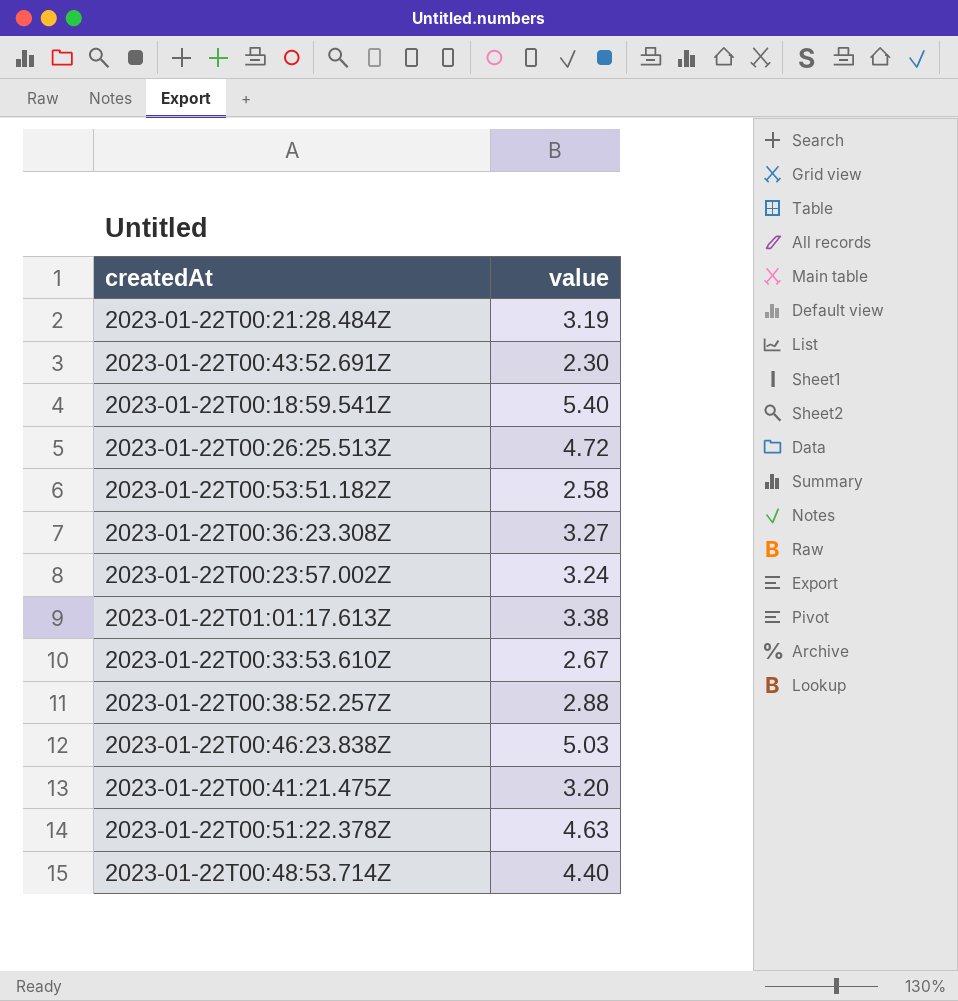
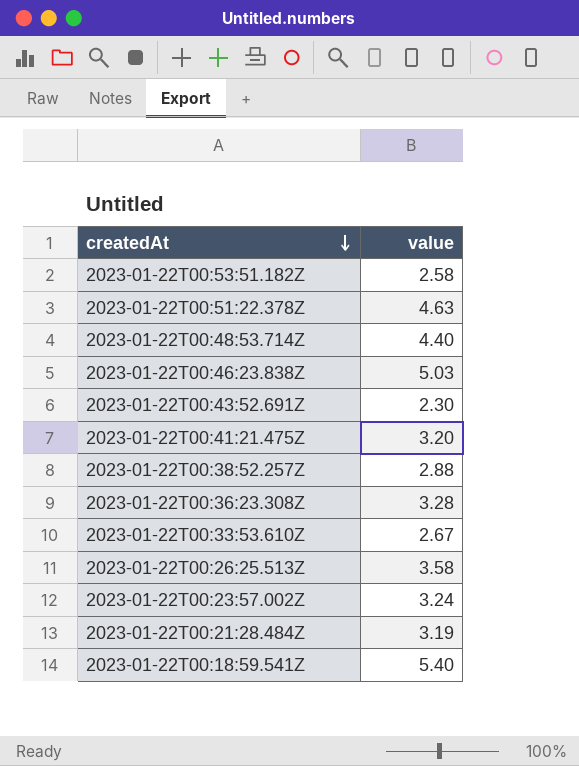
row order: none -> createdAt descending
row 2023-01-22T01:01:17.613Z: 3.38 -> none
2023-01-22T00:36:23.308Z | value: 3.27 -> 3.28
2023-01-22T00:26:25.513Z | value: 4.72 -> 3.58

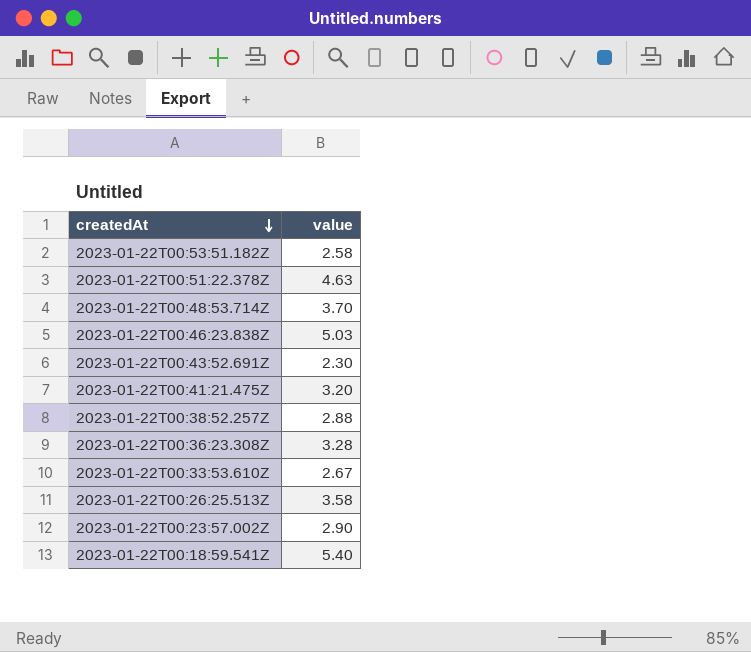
row 2023-01-22T00:21:28.484Z: 3.19 -> none
2023-01-22T00:48:53.714Z | value: 4.40 -> 3.70
2023-01-22T00:23:57.002Z | value: 3.24 -> 2.90

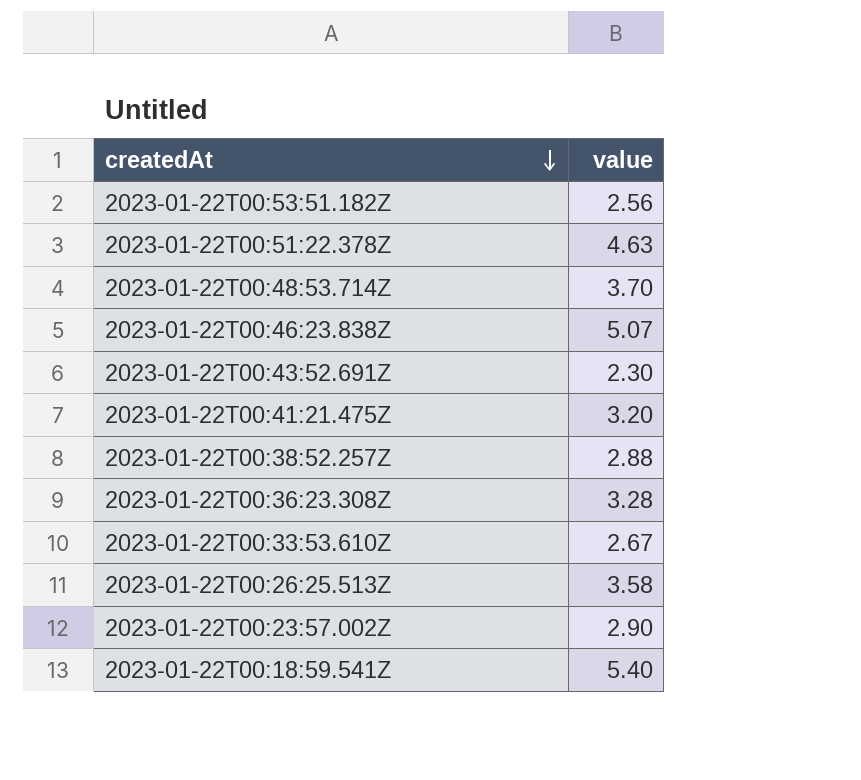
2023-01-22T00:53:51.182Z | value: 2.58 -> 2.56
2023-01-22T00:46:23.838Z | value: 5.03 -> 5.07

